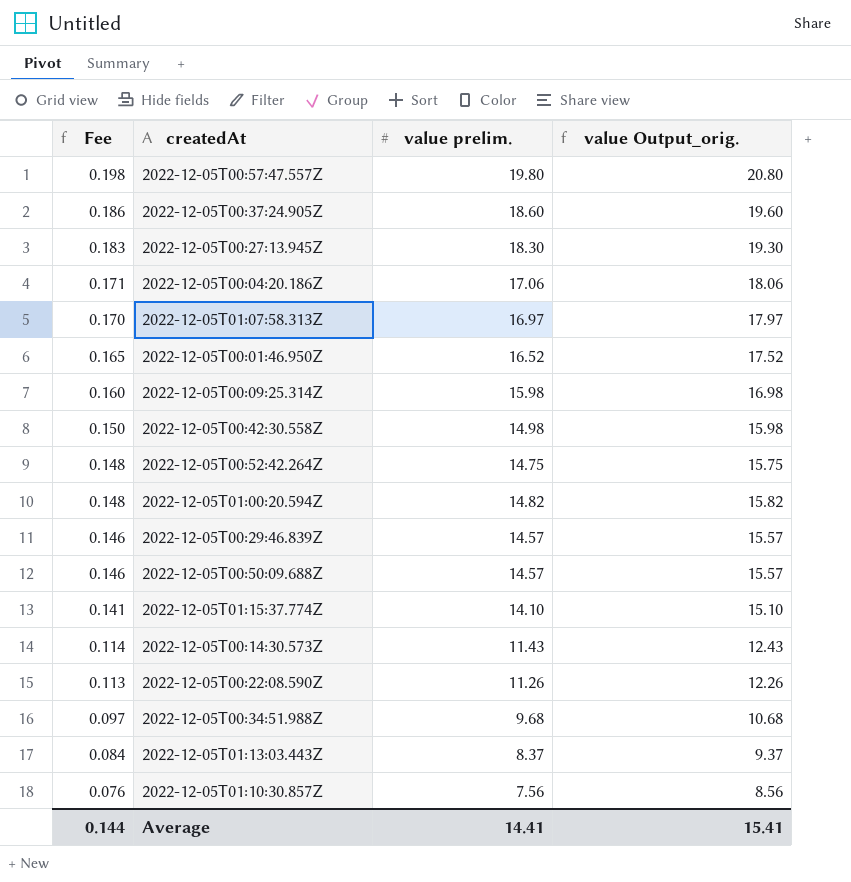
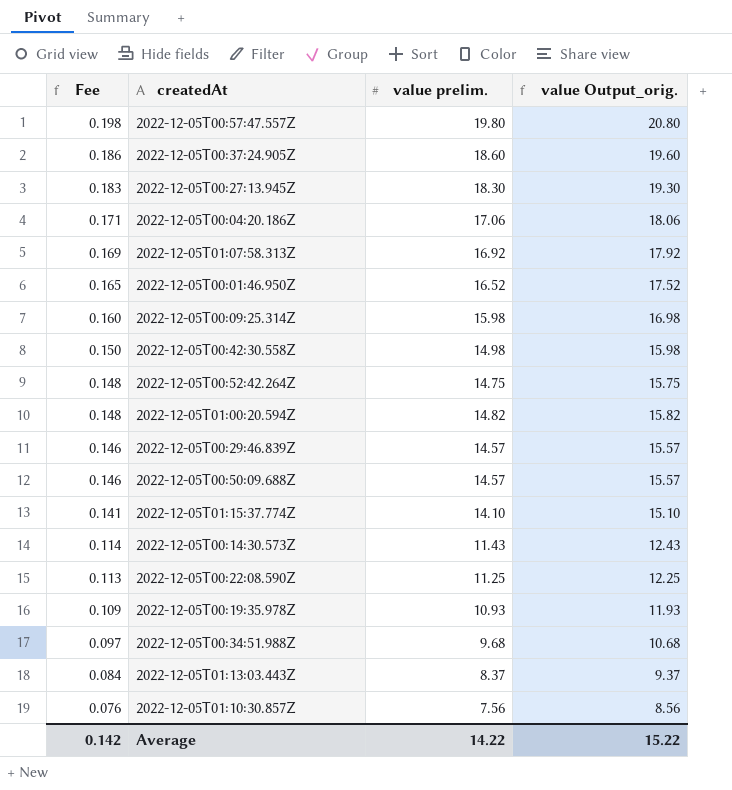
2022-12-05T01:07:58.313Z | Fee: 0.170 -> 0.169
2022-12-05T01:07:58.313Z | value prelim.: 16.97 -> 16.92
2022-12-05T01:07:58.313Z | value Output_orig.: 17.97 -> 17.92
2022-12-05T00:22:08.590Z | value prelim.: 11.26 -> 11.25
2022-12-05T00:22:08.590Z | value Output_orig.: 12.26 -> 12.25
row 2022-12-05T00:19:35.978Z: none -> 0.109 | 10.93 | 11.93
Average | Fee: 0.144 -> 0.142
Average | value prelim.: 14.41 -> 14.22
Average | value Output_orig.: 15.41 -> 15.22

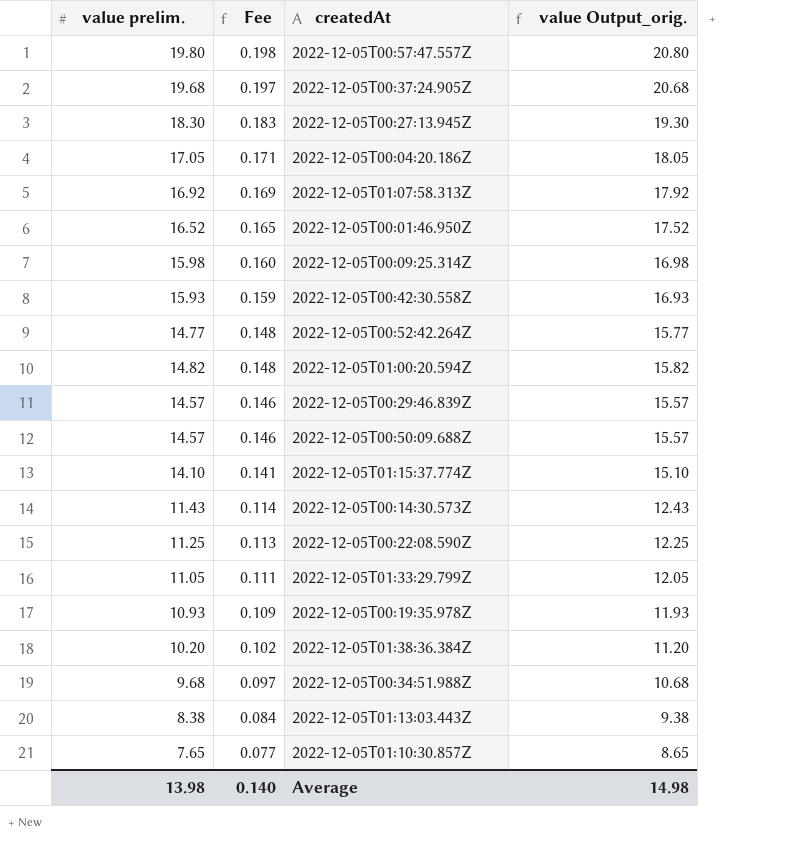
column value prelim. | position: 3 -> 1
2022-12-05T00:37:24.905Z | value prelim.: 18.60 -> 19.68
2022-12-05T00:37:24.905Z | Fee: 0.186 -> 0.197
2022-12-05T00:37:24.905Z | value Output_orig.: 19.60 -> 20.68
2022-12-05T00:04:20.186Z | value prelim.: 17.06 -> 17.05
2022-12-05T00:04:20.186Z | value Output_orig.: 18.06 -> 18.05
2022-12-05T00:42:30.558Z | value prelim.: 14.98 -> 15.93
2022-12-05T00:42:30.558Z | Fee: 0.150 -> 0.159
2022-12-05T00:42:30.558Z | value Output_orig.: 15.98 -> 16.93
2022-12-05T00:52:42.264Z | value prelim.: 14.75 -> 14.77
2022-12-05T00:52:42.264Z | value Output_orig.: 15.75 -> 15.77
row 2022-12-05T01:33:29.799Z: none -> 11.05 | 0.111 | 12.05
row 2022-12-05T01:38:36.384Z: none -> 10.20 | 0.102 | 11.20
2022-12-05T01:13:03.443Z | value prelim.: 8.37 -> 8.38
2022-12-05T01:13:03.443Z | value Output_orig.: 9.37 -> 9.38
2022-12-05T01:10:30.857Z | value prelim.: 7.56 -> 7.65
2022-12-05T01:10:30.857Z | Fee: 0.076 -> 0.077
2022-12-05T01:10:30.857Z | value Output_orig.: 8.56 -> 8.65
Average | value prelim.: 14.22 -> 13.98
Average | Fee: 0.142 -> 0.140
Average | value Output_orig.: 15.22 -> 14.98

